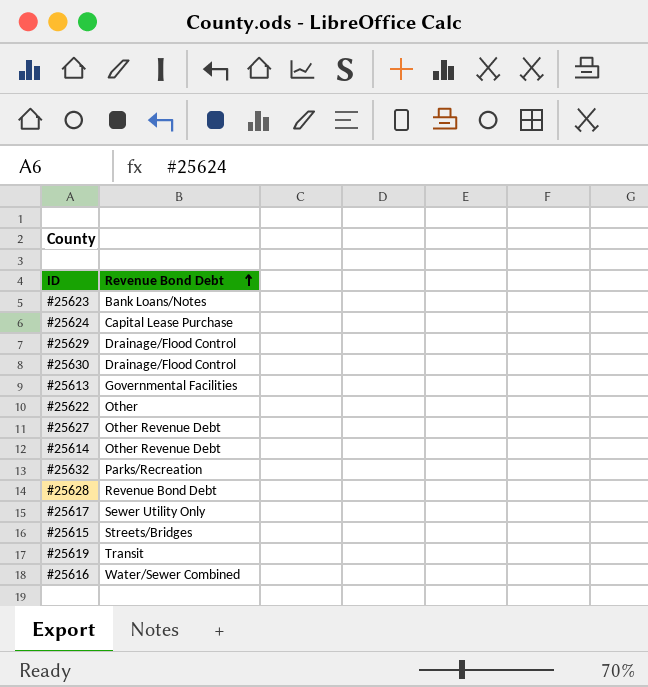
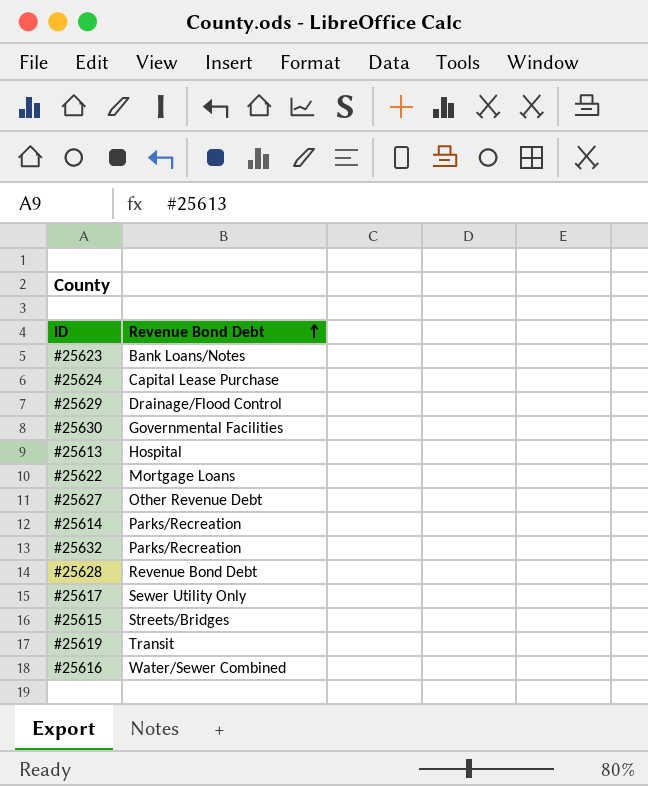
#25630 | Revenue Bond Debt: Drainage/Flood Control -> Governmental Facilities
#25613 | Revenue Bond Debt: Governmental Facilities -> Hospital
#25622 | Revenue Bond Debt: Other -> Mortgage Loans
#25614 | Revenue Bond Debt: Other Revenue Debt -> Parks/Recreation

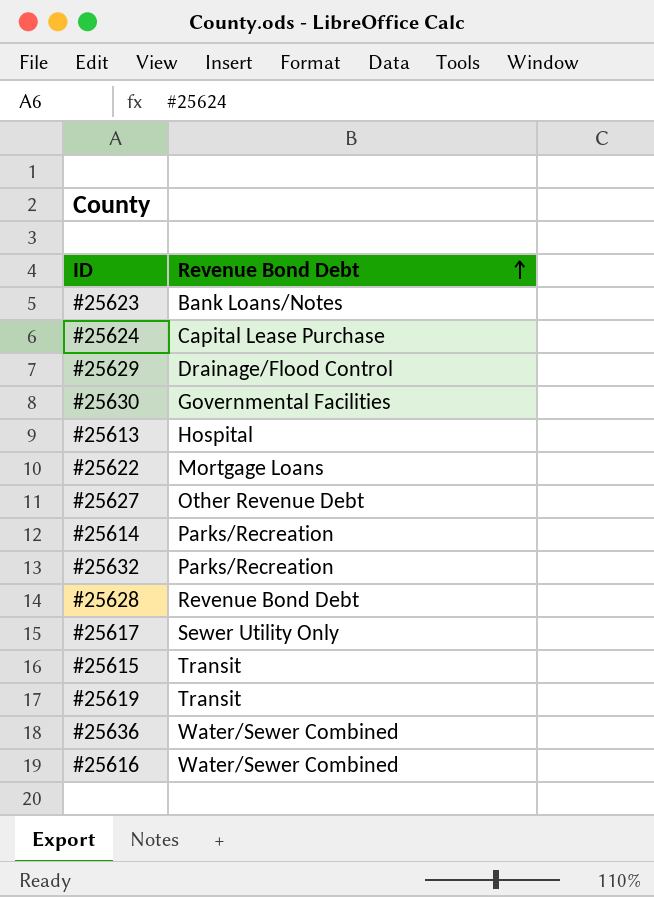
#25615 | Revenue Bond Debt: Streets/Bridges -> Transit
row #25636: none -> Water/Sewer Combined

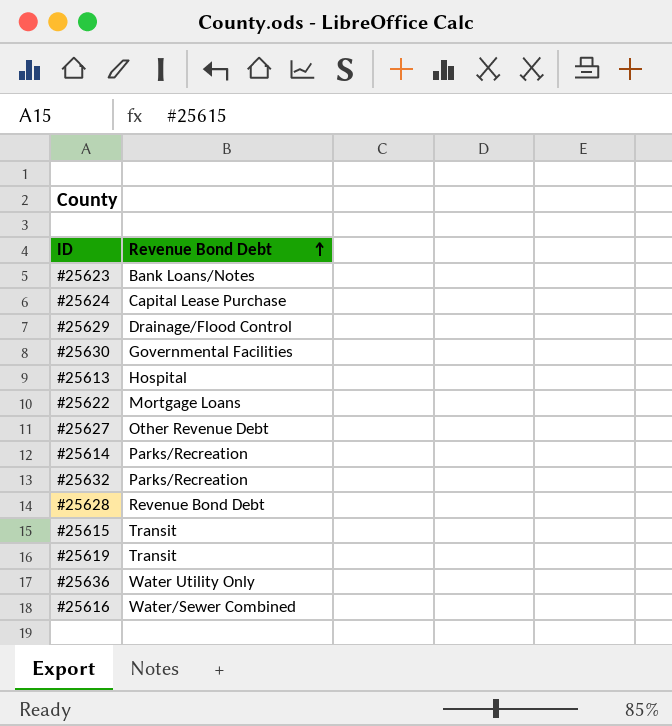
row #25617: Sewer Utility Only -> none
#25636 | Revenue Bond Debt: Water/Sewer Combined -> Water Utility Only

